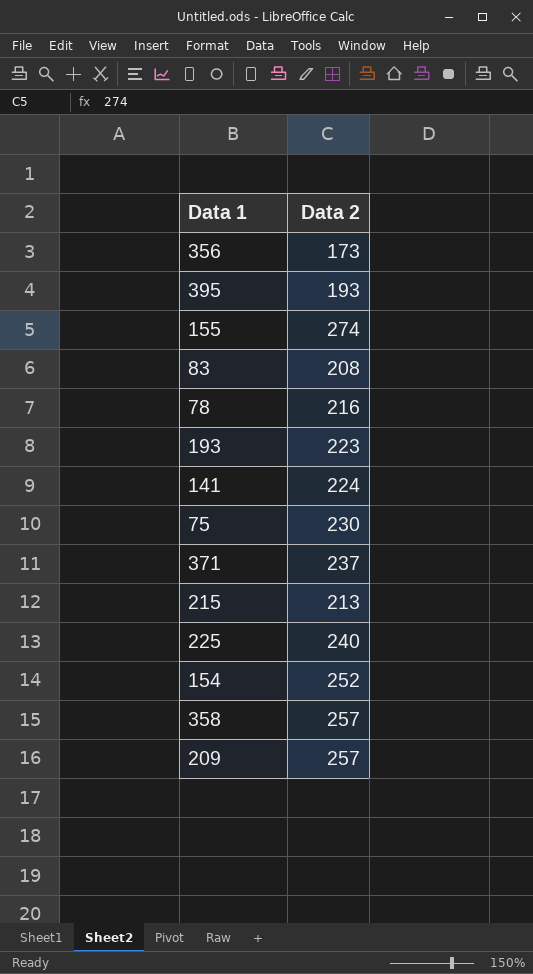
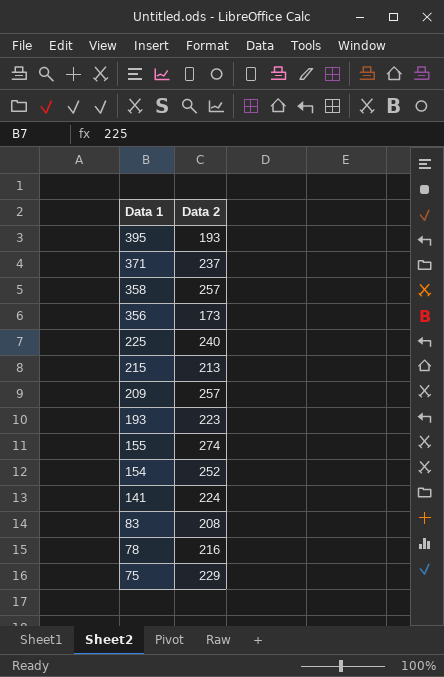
row order: none -> Data 1 descending
75 | Data 2: 230 -> 229

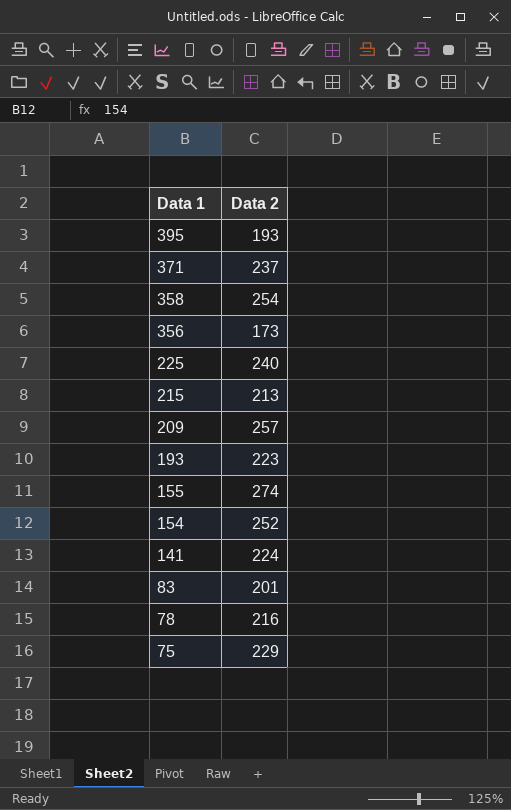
358 | Data 2: 257 -> 254
83 | Data 2: 208 -> 201

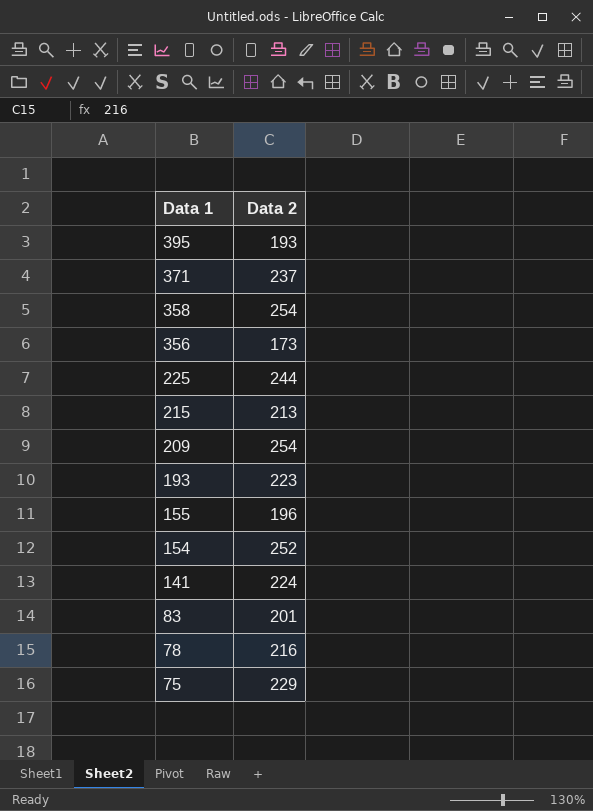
225 | Data 2: 240 -> 244
209 | Data 2: 257 -> 254
155 | Data 2: 274 -> 196

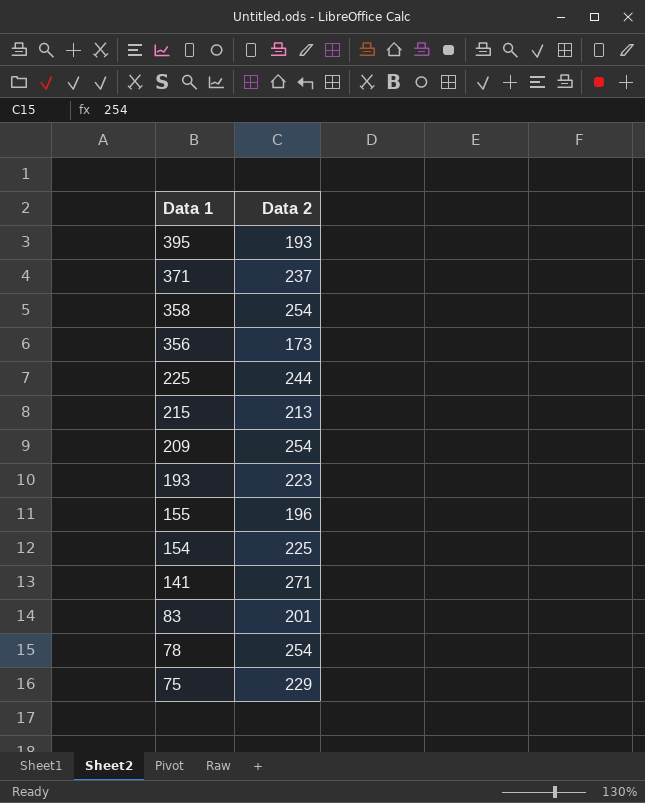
154 | Data 2: 252 -> 225
141 | Data 2: 224 -> 271
78 | Data 2: 216 -> 254

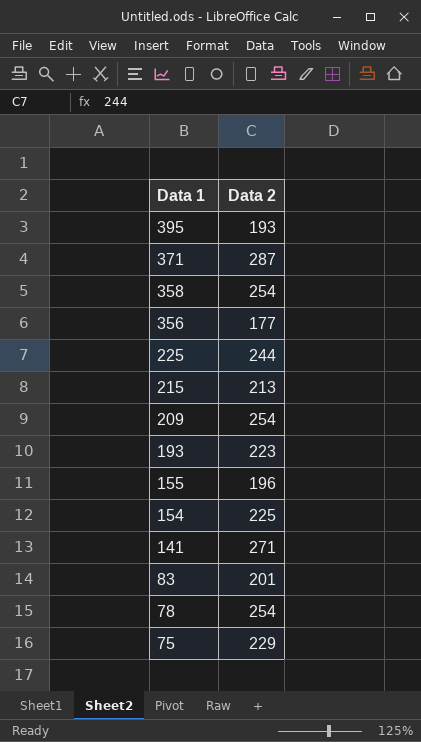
371 | Data 2: 237 -> 287
356 | Data 2: 173 -> 177

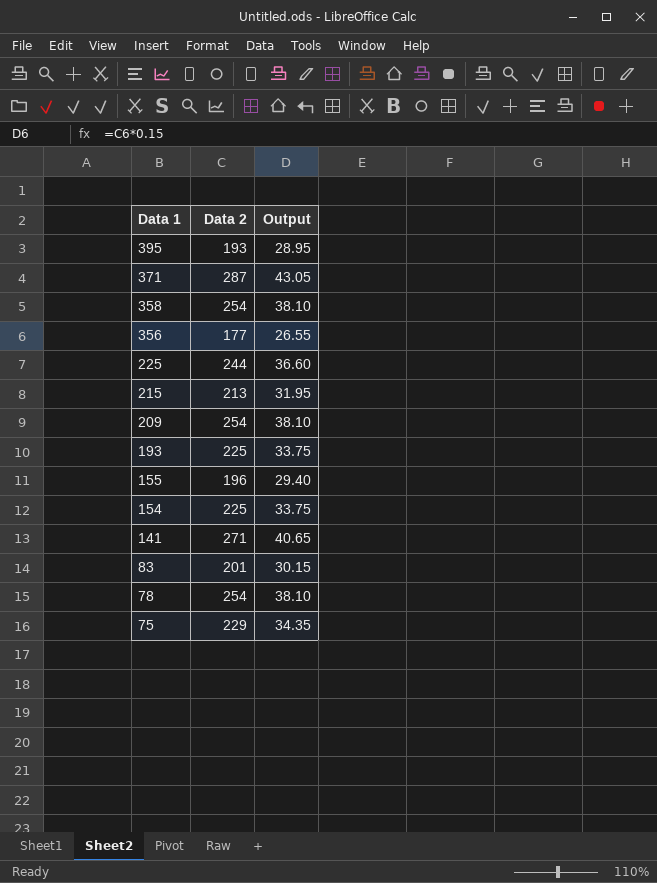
column Output | formula: none -> [Data 2] * 0.15
193 | Data 2: 223 -> 225

